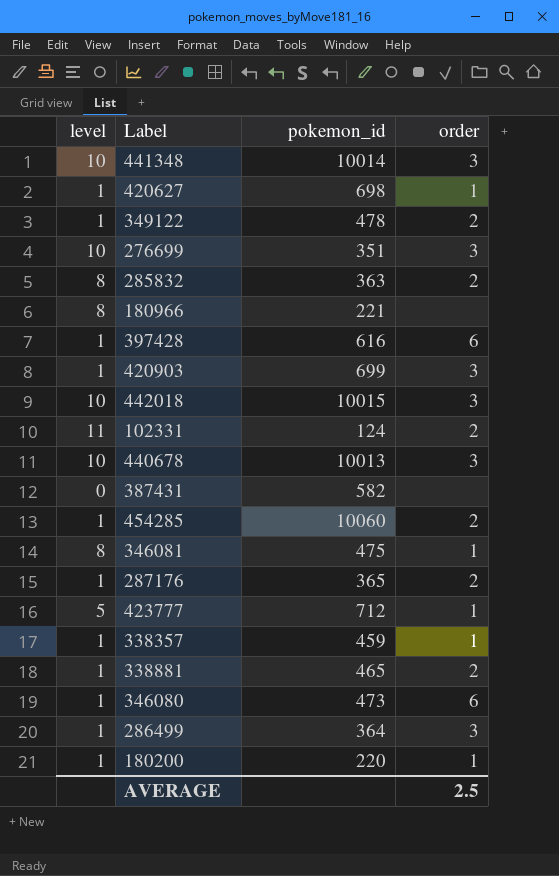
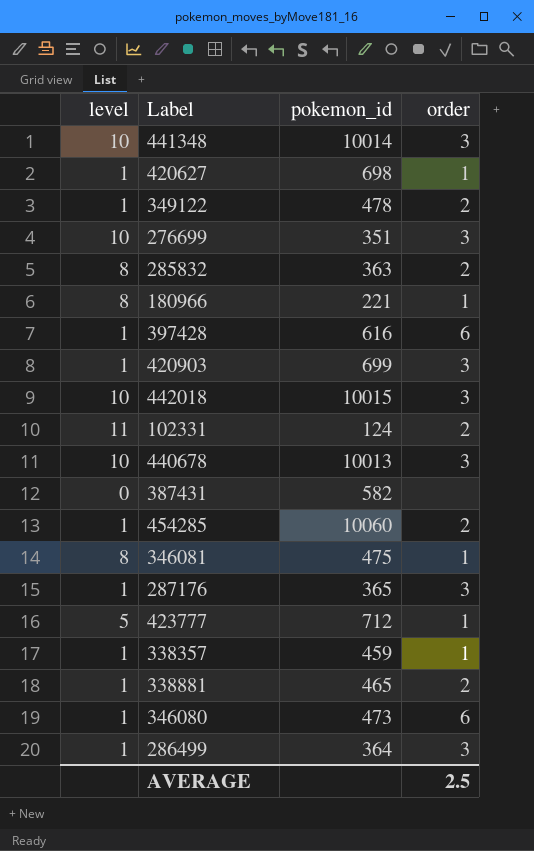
row 180200: 1 | 220 | 1 -> none
180966 | order: none -> 1
287176 | order: 2 -> 3

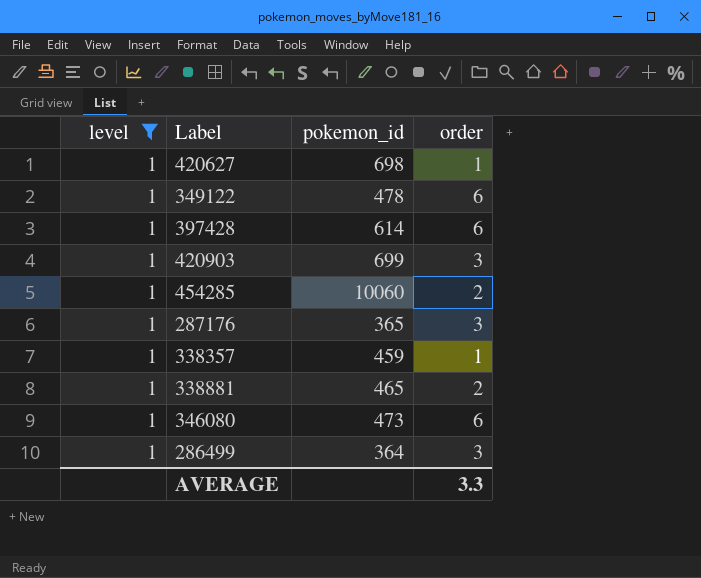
filter: none -> level = 1
349122 | order: 2 -> 6
397428 | pokemon_id: 616 -> 614
AVERAGE | order: 2.5 -> 3.3

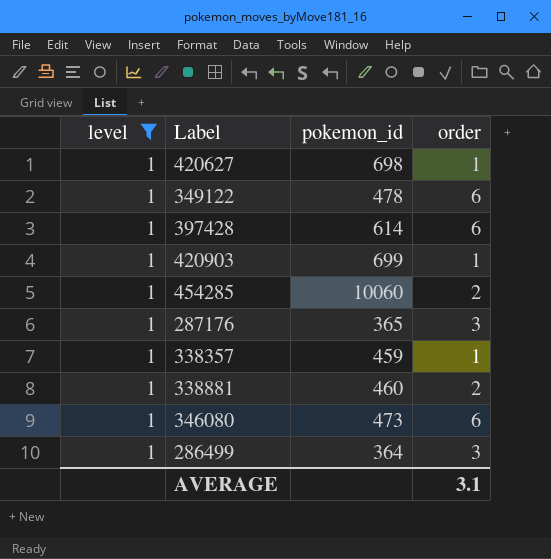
420903 | order: 3 -> 1
338881 | pokemon_id: 465 -> 460
AVERAGE | order: 3.3 -> 3.1

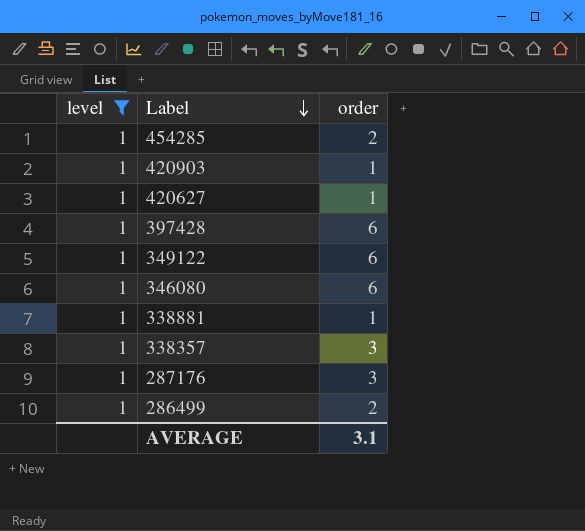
row order: none -> Label descending
column pokemon_id | position: 3 -> none
338881 | order: 2 -> 1
338357 | order: 1 -> 3
286499 | order: 3 -> 2

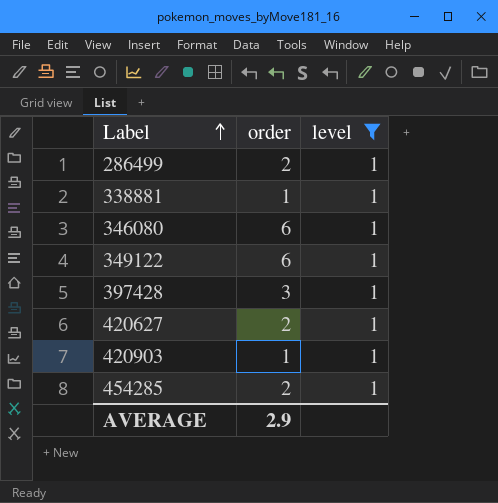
row order: Label descending -> Label ascending
column level | position: 1 -> 3
row 338357: 1 | 3 -> none
row 287176: 1 | 3 -> none
397428 | order: 6 -> 3
420627 | order: 1 -> 2
AVERAGE | order: 3.1 -> 2.9

